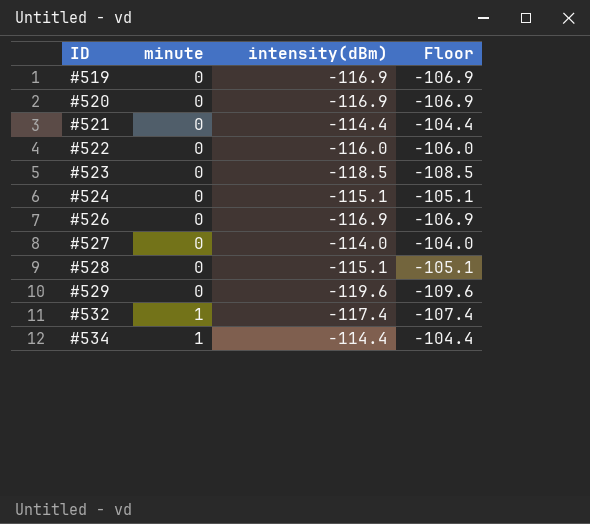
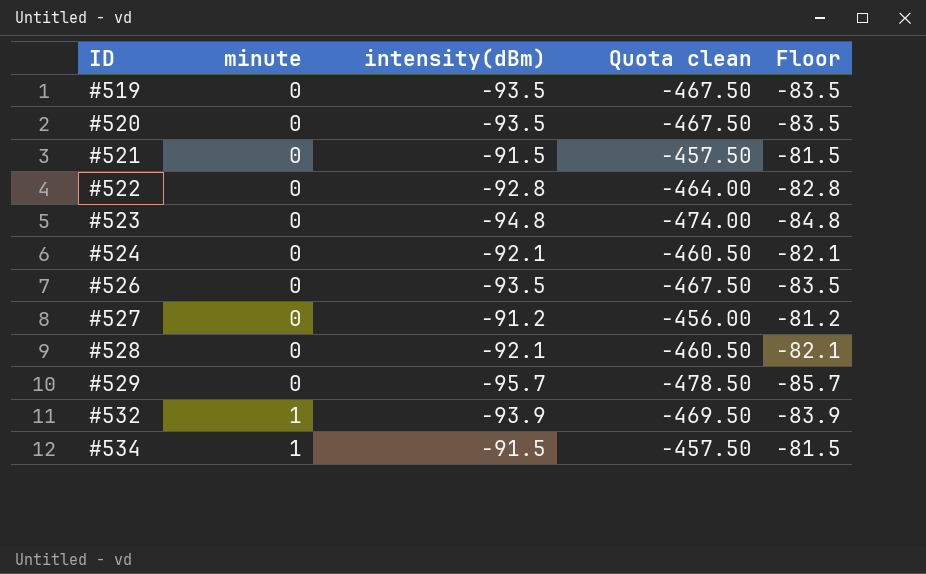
column Quota clean | formula: none -> [intensity(dBm)] * 5
#519 | intensity(dBm): -116.9 -> -93.5
#519 | Floor: -106.9 -> -83.5
#520 | intensity(dBm): -116.9 -> -93.5
#520 | Floor: -106.9 -> -83.5
#521 | intensity(dBm): -114.4 -> -91.5
#521 | Floor: -104.4 -> -81.5
#522 | intensity(dBm): -116.0 -> -92.8
#522 | Floor: -106.0 -> -82.8
#523 | intensity(dBm): -118.5 -> -94.8
#523 | Floor: -108.5 -> -84.8
#524 | intensity(dBm): -115.1 -> -92.1
#524 | Floor: -105.1 -> -82.1
#526 | intensity(dBm): -116.9 -> -93.5
#526 | Floor: -106.9 -> -83.5
#527 | intensity(dBm): -114.0 -> -91.2
#527 | Floor: -104.0 -> -81.2
#528 | intensity(dBm): -115.1 -> -92.1
#528 | Floor: -105.1 -> -82.1
#529 | intensity(dBm): -119.6 -> -95.7
#529 | Floor: -109.6 -> -85.7
#532 | intensity(dBm): -117.4 -> -93.9
#532 | Floor: -107.4 -> -83.9
#534 | intensity(dBm): -114.4 -> -91.5
#534 | Floor: -104.4 -> -81.5

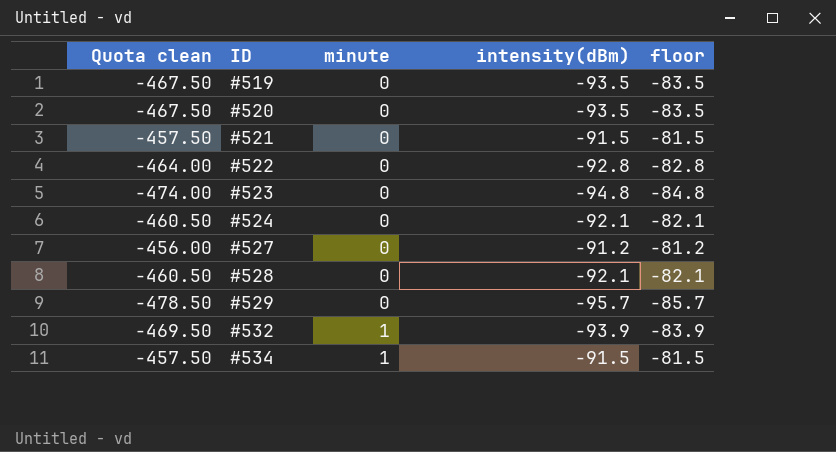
column Quota clean | position: 4 -> 1
column name: Floor -> floor
row #526: 0 | -93.5 | -467.50 | -83.5 -> none

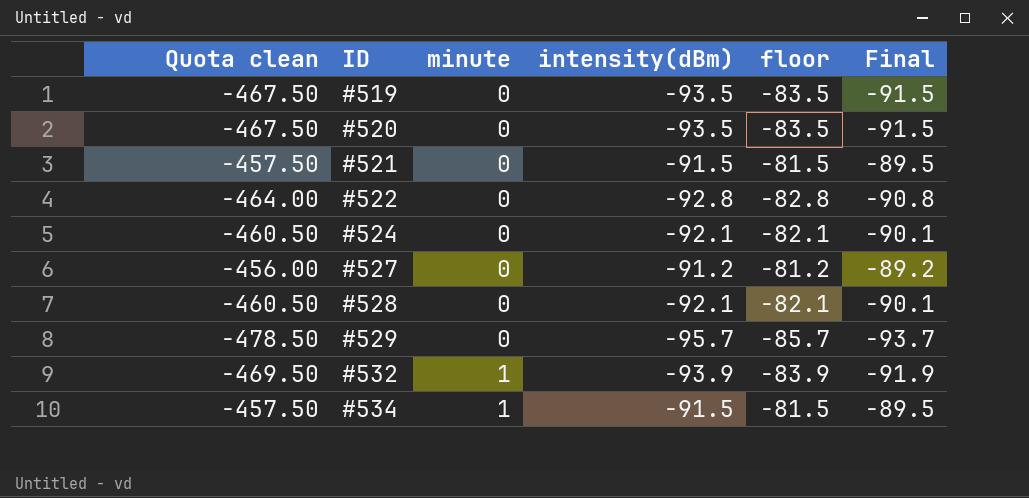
column Final | formula: none -> [intensity(dBm)] + 2
row #523: -474.00 | 0 | -94.8 | -84.8 -> none

